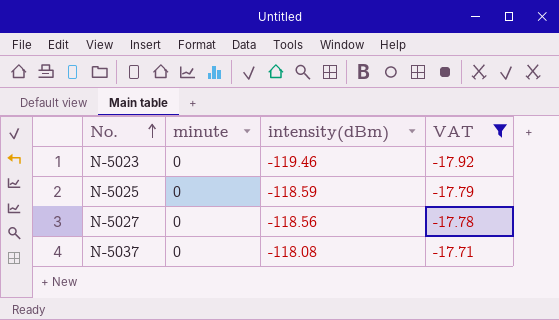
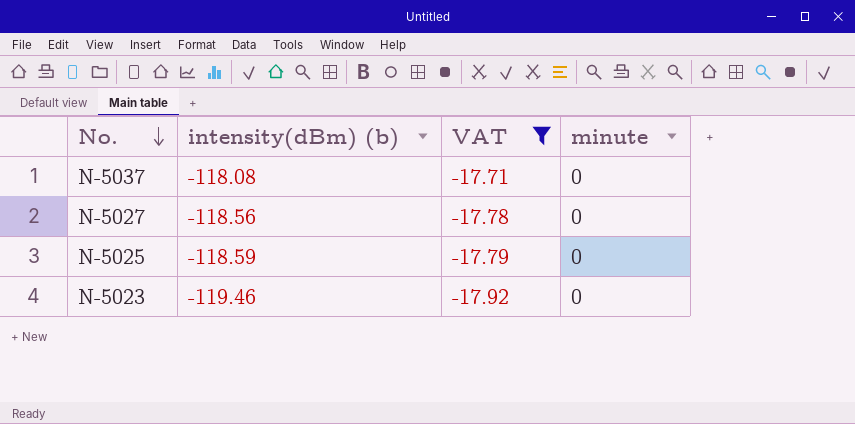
row order: No. ascending -> No. descending
column name: intensity(dBm) -> intensity(dBm) (b)
column minute | position: 2 -> 4

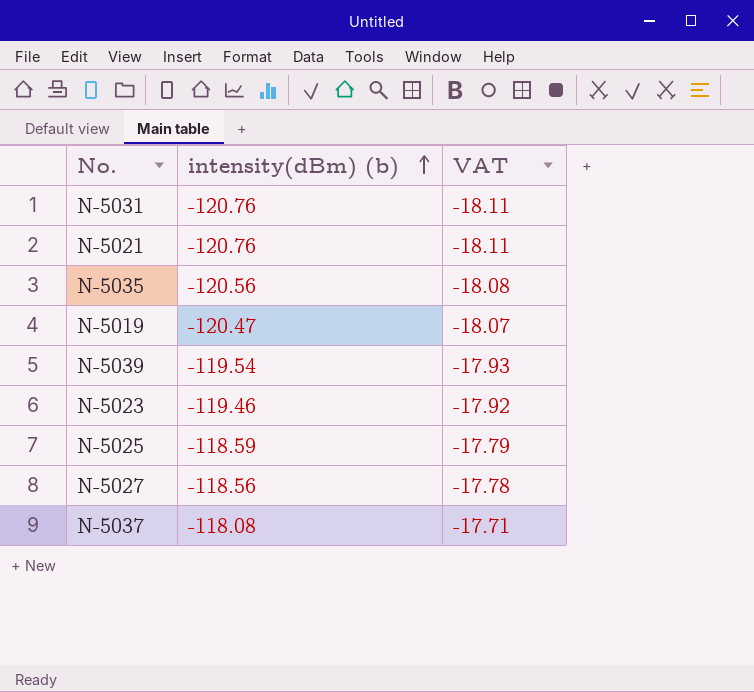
filter: VAT >= -17.92 -> none
row order: No. descending -> intensity(dBm) (b) ascending
column minute | position: 4 -> none

